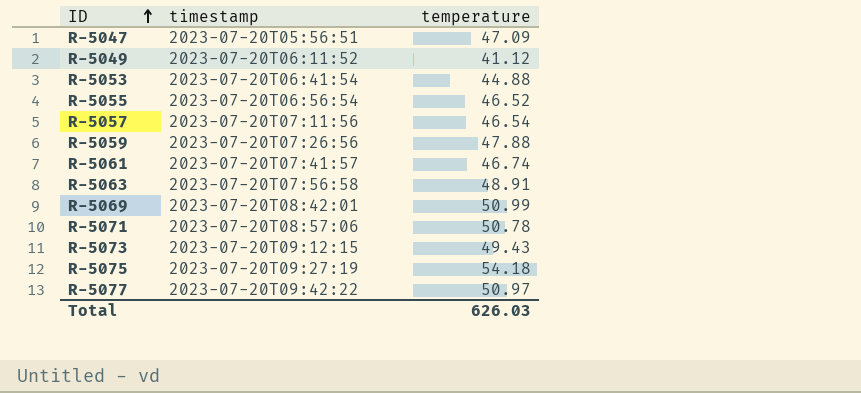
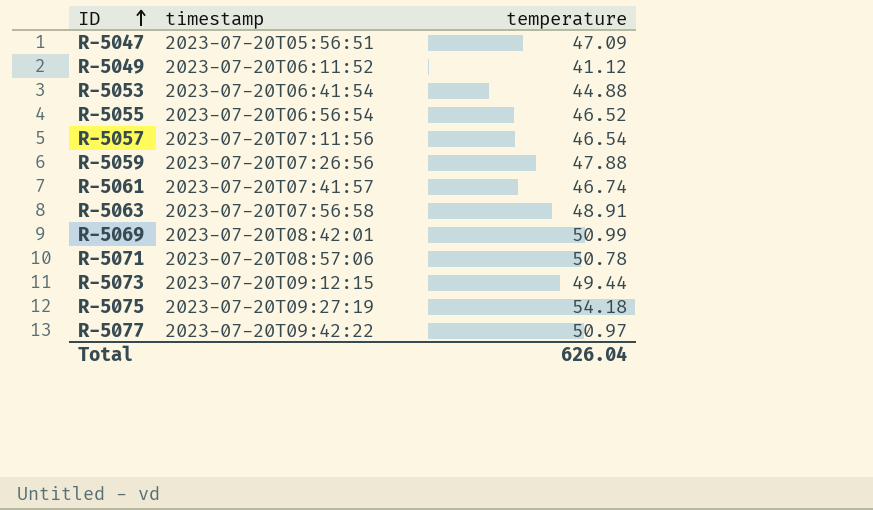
R-5073 | temperature: 49.43 -> 49.44
Total | temperature: 626.03 -> 626.04

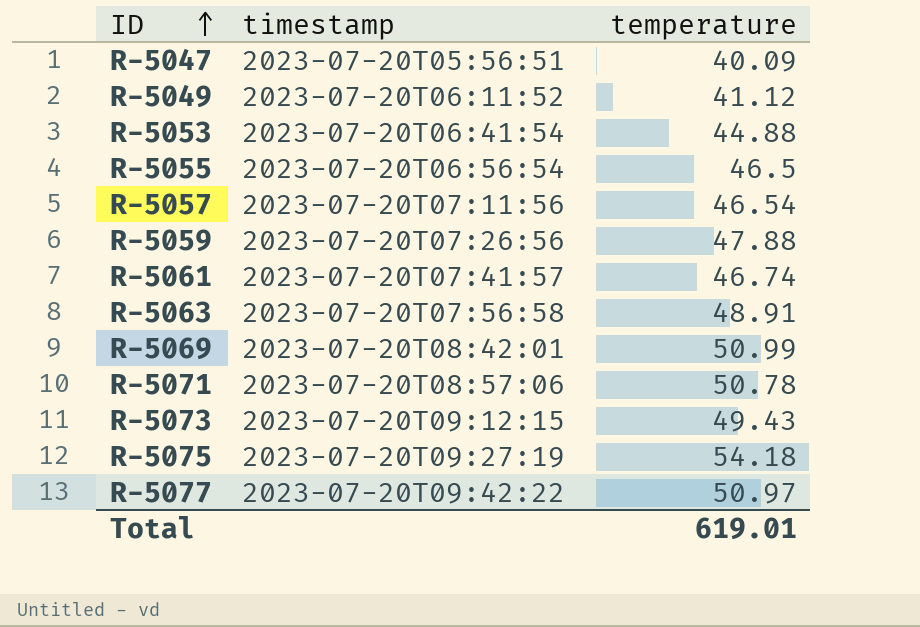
R-5047 | temperature: 47.09 -> 40.09
R-5055 | temperature: 46.52 -> 46.5
R-5073 | temperature: 49.44 -> 49.43
Total | temperature: 626.04 -> 619.01

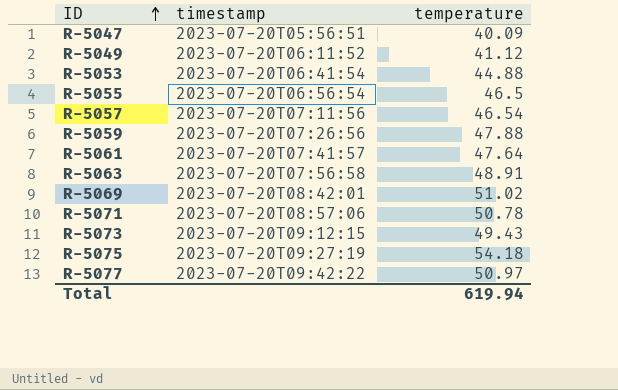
R-5061 | temperature: 46.74 -> 47.64
R-5069 | temperature: 50.99 -> 51.02
Total | temperature: 619.01 -> 619.94

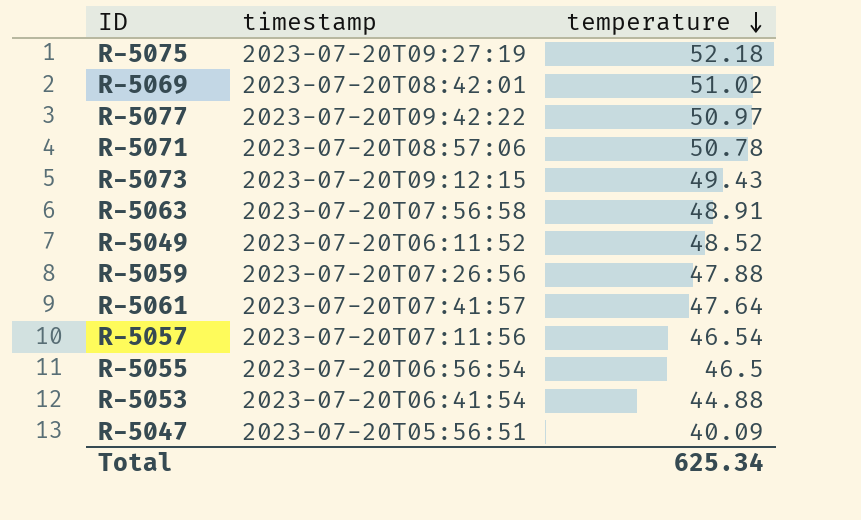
row order: ID ascending -> temperature descending
R-5075 | temperature: 54.18 -> 52.18
R-5049 | temperature: 41.12 -> 48.52
Total | temperature: 619.94 -> 625.34

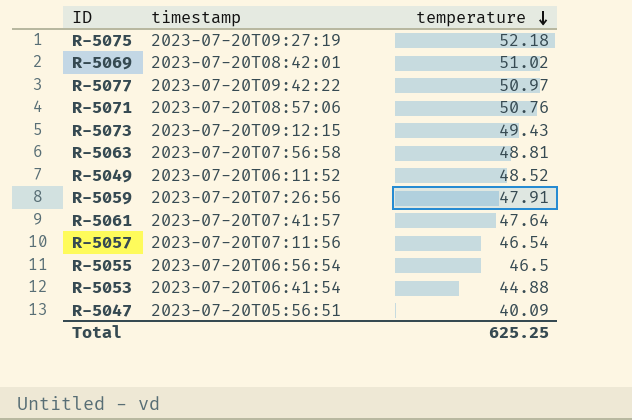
R-5071 | temperature: 50.78 -> 50.76
R-5063 | temperature: 48.91 -> 48.81
R-5059 | temperature: 47.88 -> 47.91
Total | temperature: 625.34 -> 625.25

